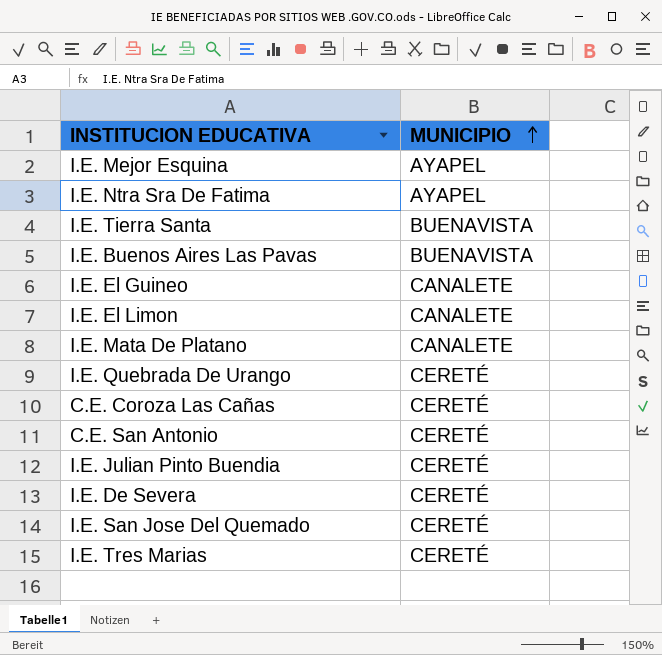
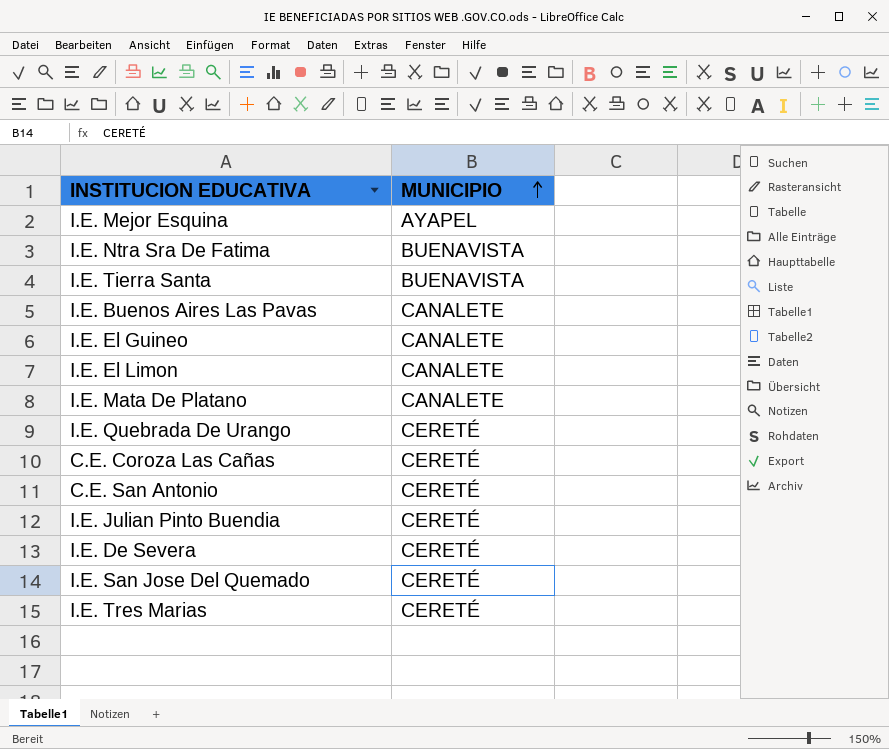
I.E. Ntra Sra De Fatima | MUNICIPIO: AYAPEL -> BUENAVISTA
I.E. Buenos Aires Las Pavas | MUNICIPIO: BUENAVISTA -> CANALETE

